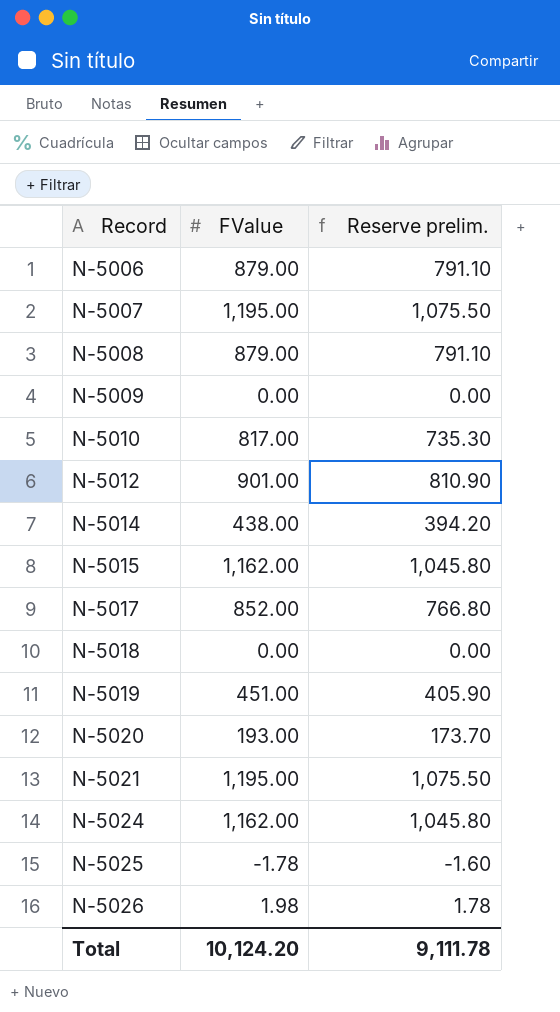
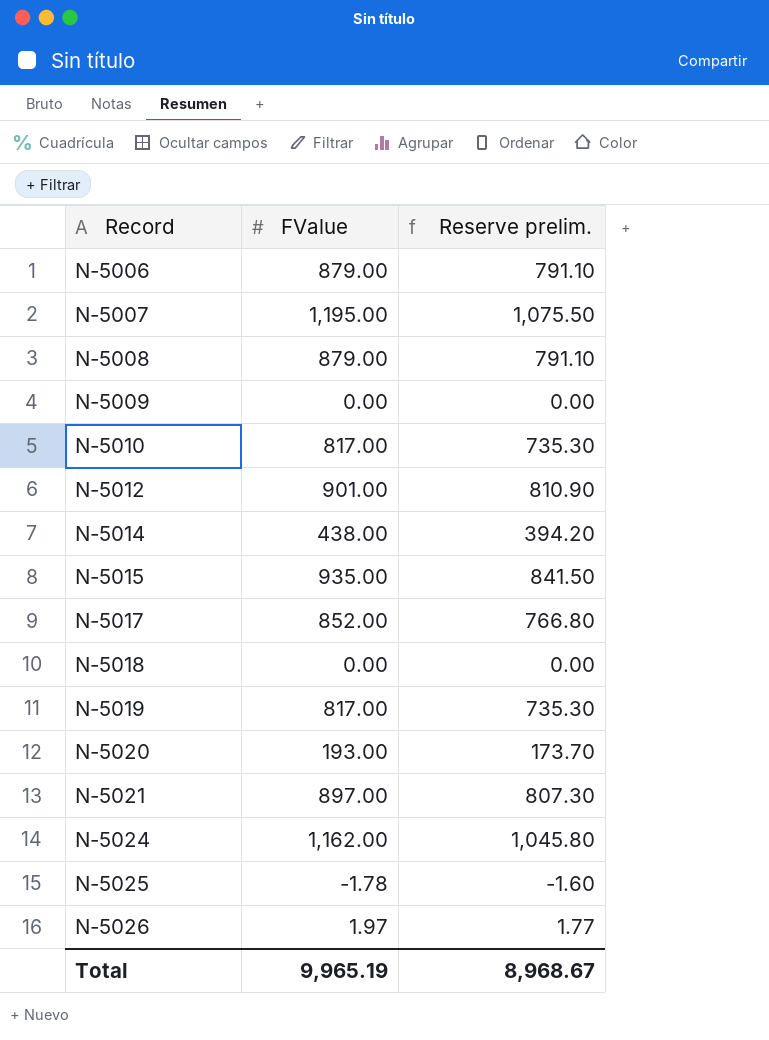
N-5015 | FValue: 1,162.00 -> 935.00
N-5015 | Reserve prelim.: 1,045.80 -> 841.50
N-5019 | FValue: 451.00 -> 817.00
N-5019 | Reserve prelim.: 405.90 -> 735.30
N-5021 | FValue: 1,195.00 -> 897.00
N-5021 | Reserve prelim.: 1,075.50 -> 807.30
N-5026 | FValue: 1.98 -> 1.97
N-5026 | Reserve prelim.: 1.78 -> 1.77
Total | FValue: 10,124.20 -> 9,965.19
Total | Reserve prelim.: 9,111.78 -> 8,968.67

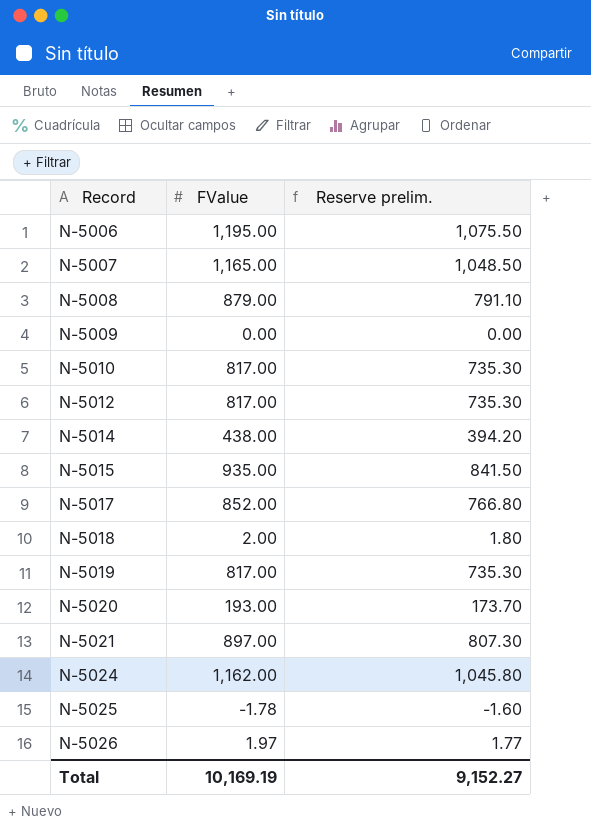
N-5006 | FValue: 879.00 -> 1,195.00
N-5006 | Reserve prelim.: 791.10 -> 1,075.50
N-5007 | FValue: 1,195.00 -> 1,165.00
N-5007 | Reserve prelim.: 1,075.50 -> 1,048.50
N-5012 | FValue: 901.00 -> 817.00
N-5012 | Reserve prelim.: 810.90 -> 735.30
N-5018 | FValue: 0.00 -> 2.00
N-5018 | Reserve prelim.: 0.00 -> 1.80
Total | FValue: 9,965.19 -> 10,169.19
Total | Reserve prelim.: 8,968.67 -> 9,152.27

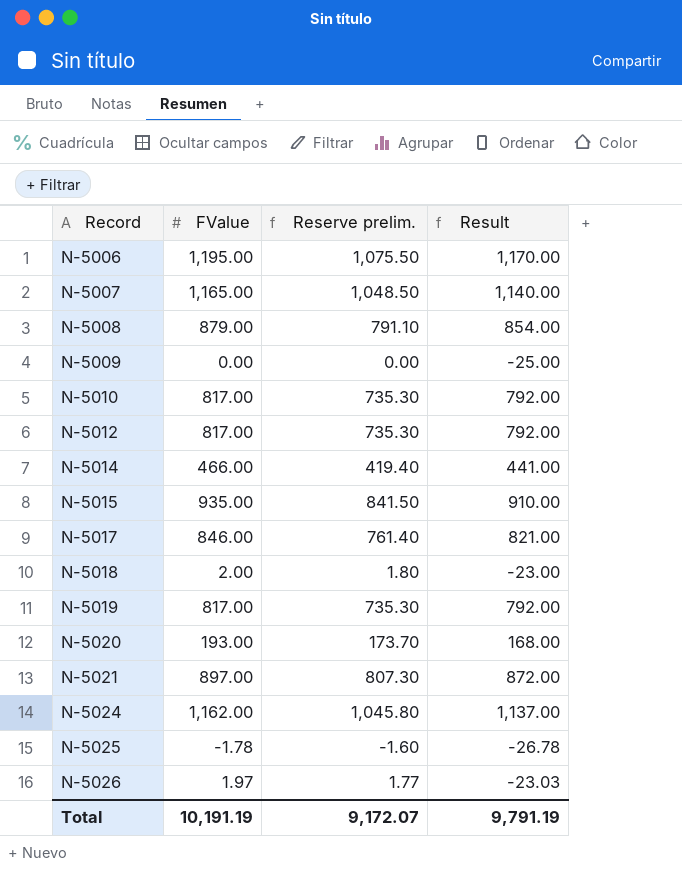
column Result | formula: none -> [FValue] - 25
N-5014 | FValue: 438.00 -> 466.00
N-5014 | Reserve prelim.: 394.20 -> 419.40
N-5017 | FValue: 852.00 -> 846.00
N-5017 | Reserve prelim.: 766.80 -> 761.40
Total | FValue: 10,169.19 -> 10,191.19
Total | Reserve prelim.: 9,152.27 -> 9,172.07

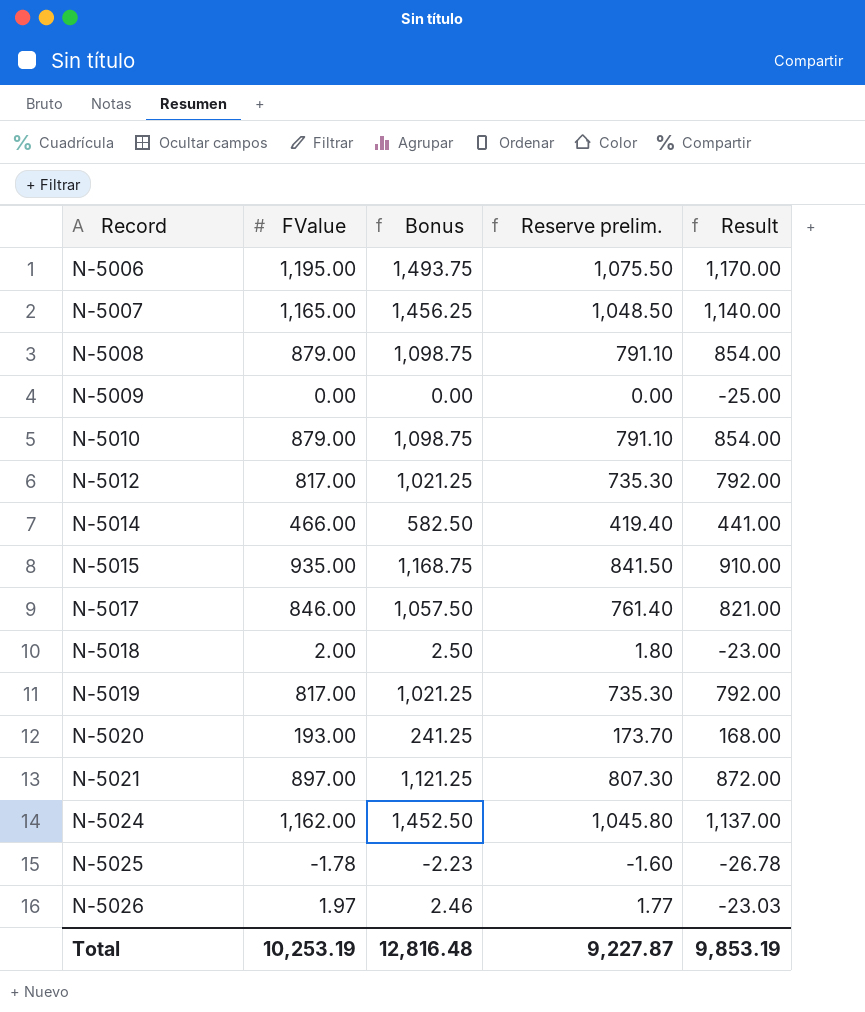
column Bonus | formula: none -> [FValue] * 1.25
N-5010 | FValue: 817.00 -> 879.00
N-5010 | Reserve prelim.: 735.30 -> 791.10
N-5010 | Result: 792.00 -> 854.00
Total | FValue: 10,191.19 -> 10,253.19
Total | Reserve prelim.: 9,172.07 -> 9,227.87
Total | Result: 9,791.19 -> 9,853.19

